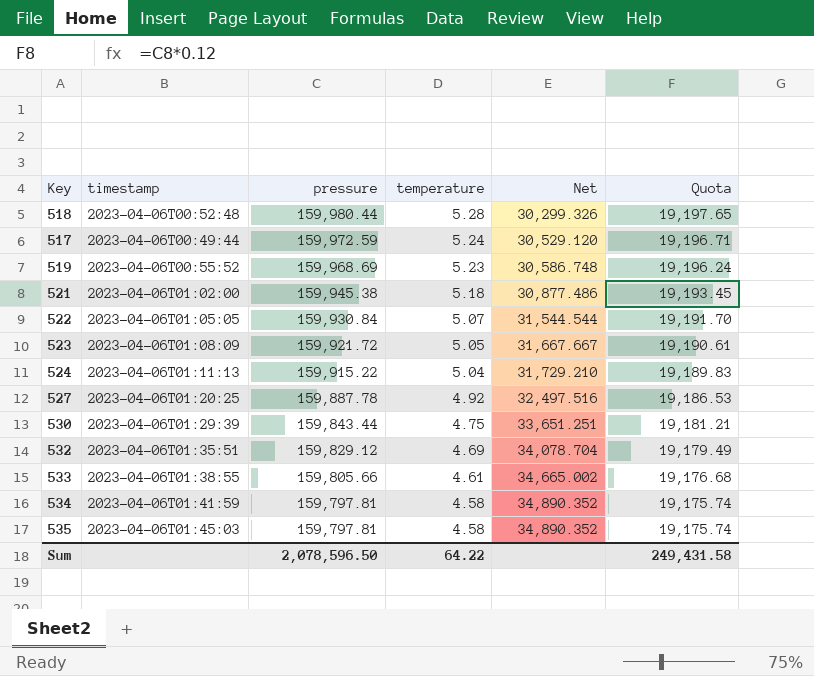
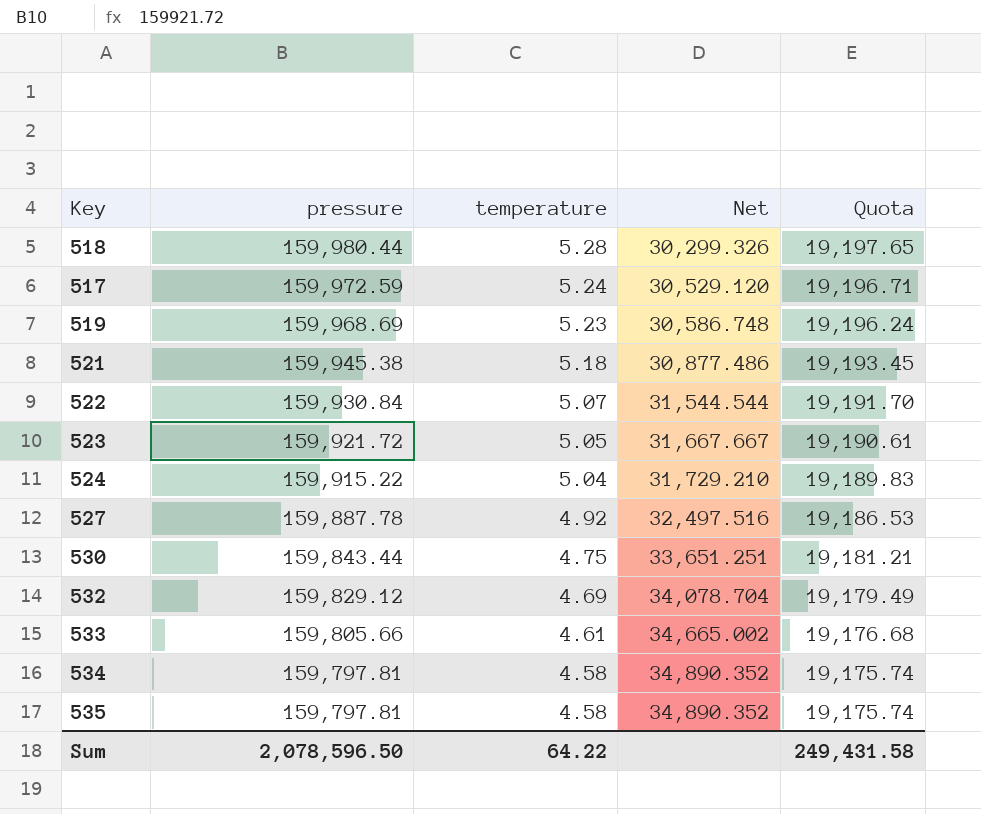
column timestamp | position: 2 -> none

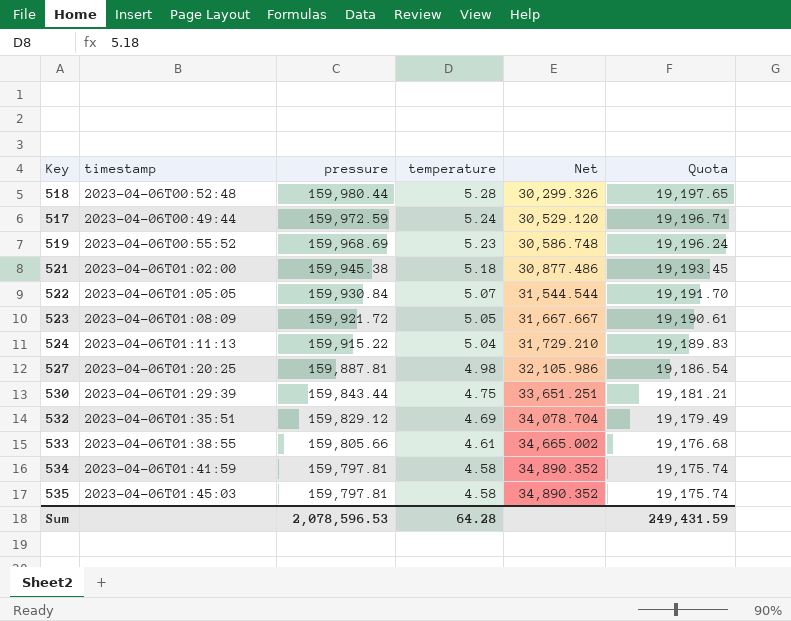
column timestamp | position: none -> 2
527 | pressure: 159,887.78 -> 159,887.81
527 | temperature: 4.92 -> 4.98
527 | Net: 32,497.516 -> 32,105.986
527 | Quota: 19,186.53 -> 19,186.54
Sum | pressure: 2,078,596.50 -> 2,078,596.53
Sum | temperature: 64.22 -> 64.28
Sum | Quota: 249,431.58 -> 249,431.59

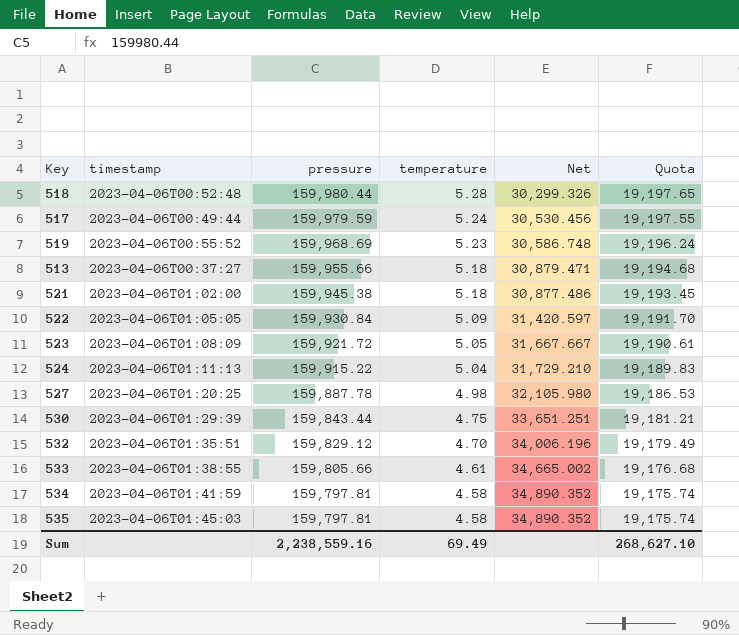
517 | pressure: 159,972.59 -> 159,979.59
517 | Net: 30,529.120 -> 30,530.456
517 | Quota: 19,196.71 -> 19,197.55
row 513: none -> 2023-04-06T00:37:27 | 159,955.66 | 5.18 | 30,879.471 | 19,194.68
522 | temperature: 5.07 -> 5.09
522 | Net: 31,544.544 -> 31,420.597
527 | pressure: 159,887.81 -> 159,887.78
527 | Net: 32,105.986 -> 32,105.980
527 | Quota: 19,186.54 -> 19,186.53
532 | temperature: 4.69 -> 4.70
532 | Net: 34,078.704 -> 34,006.196
Sum | pressure: 2,078,596.53 -> 2,238,559.16
Sum | temperature: 64.28 -> 69.49
Sum | Quota: 249,431.59 -> 268,627.10

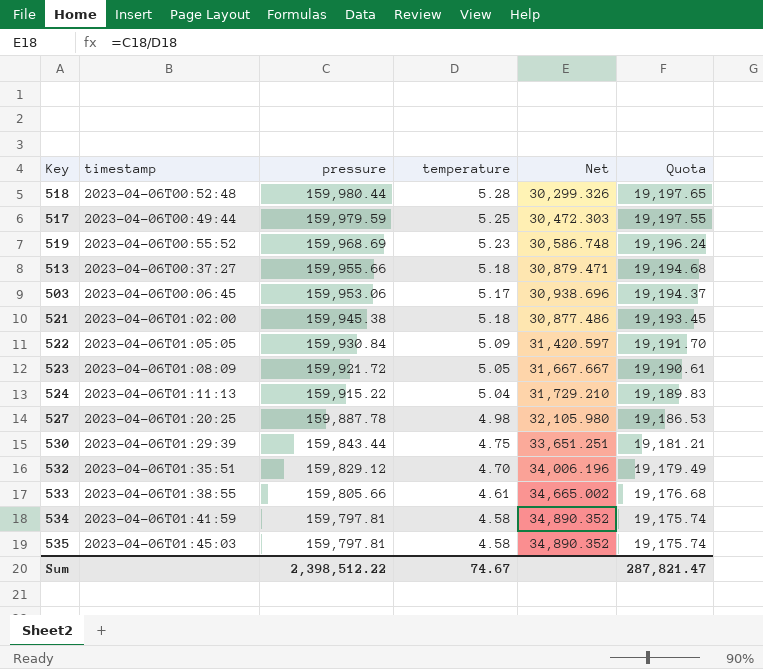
517 | temperature: 5.24 -> 5.25
517 | Net: 30,530.456 -> 30,472.303
row 503: none -> 2023-04-06T00:06:45 | 159,953.06 | 5.17 | 30,938.696 | 19,194.37
Sum | pressure: 2,238,559.16 -> 2,398,512.22
Sum | temperature: 69.49 -> 74.67
Sum | Quota: 268,627.10 -> 287,821.47

